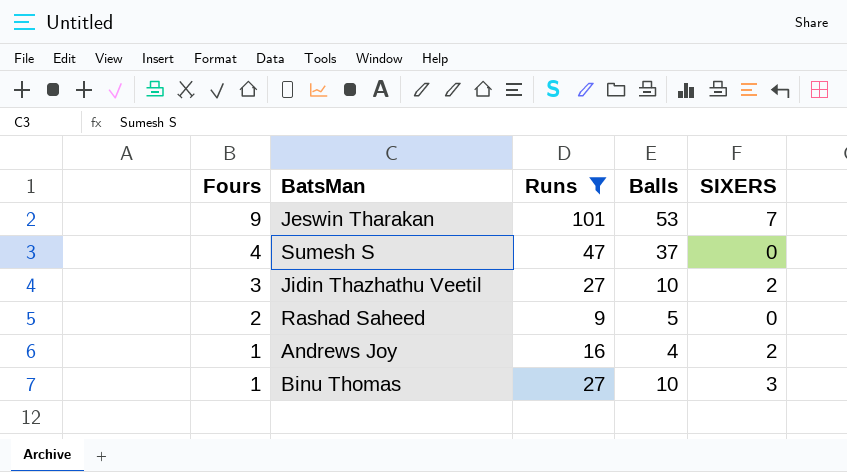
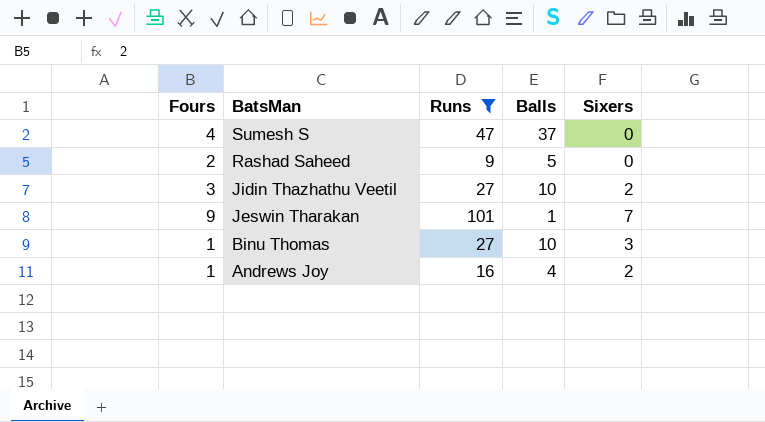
row order: Fours descending -> BatsMan descending
column name: SIXERS -> Sixers
Jeswin Tharakan | Balls: 53 -> 1

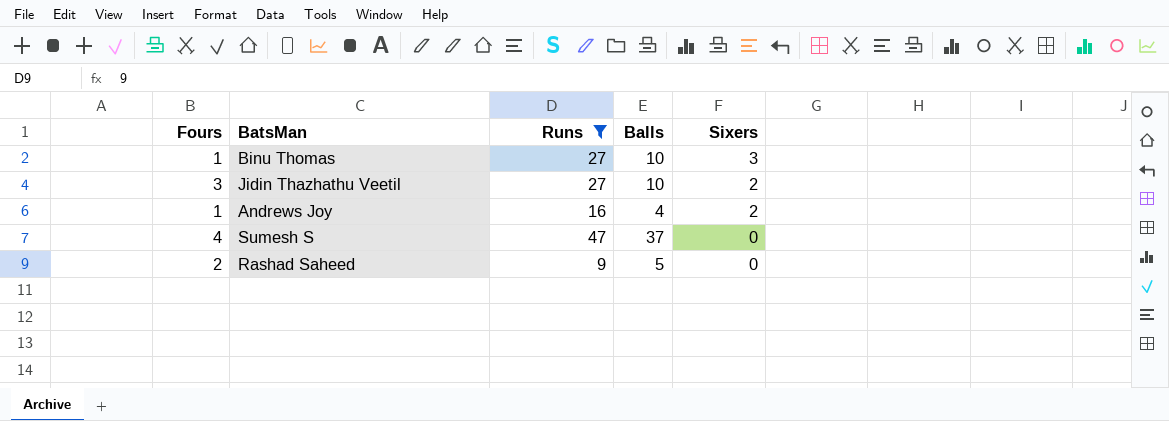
row order: BatsMan descending -> Sixers descending
row Jeswin Tharakan: 9 | 101 | 1 | 7 -> none

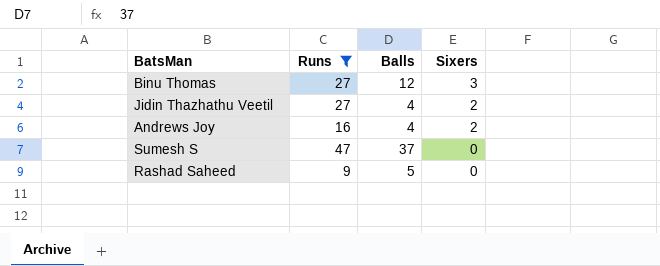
column Fours | position: 1 -> none
Binu Thomas | Balls: 10 -> 12
Jidin Thazhathu Veetil | Balls: 10 -> 4

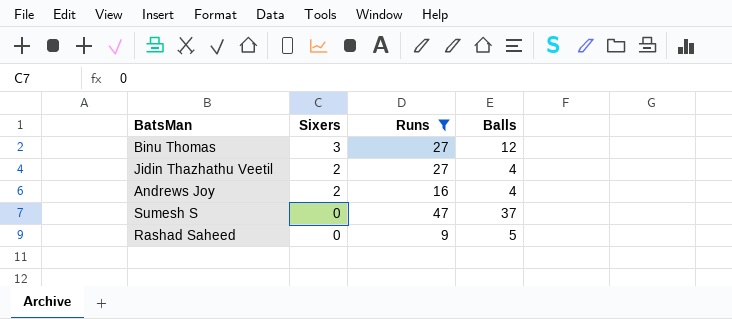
column Sixers | position: 4 -> 2

